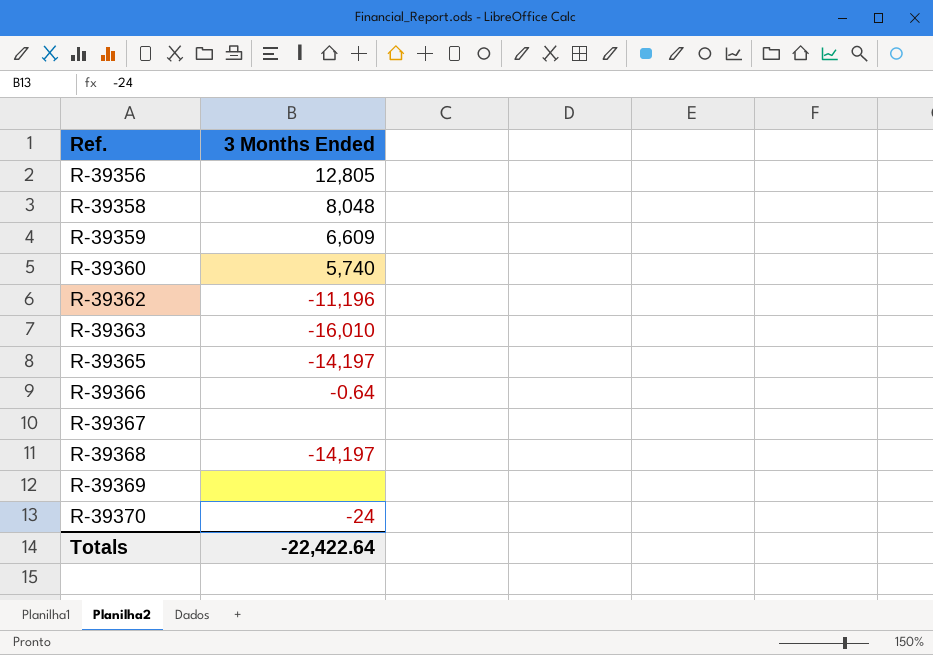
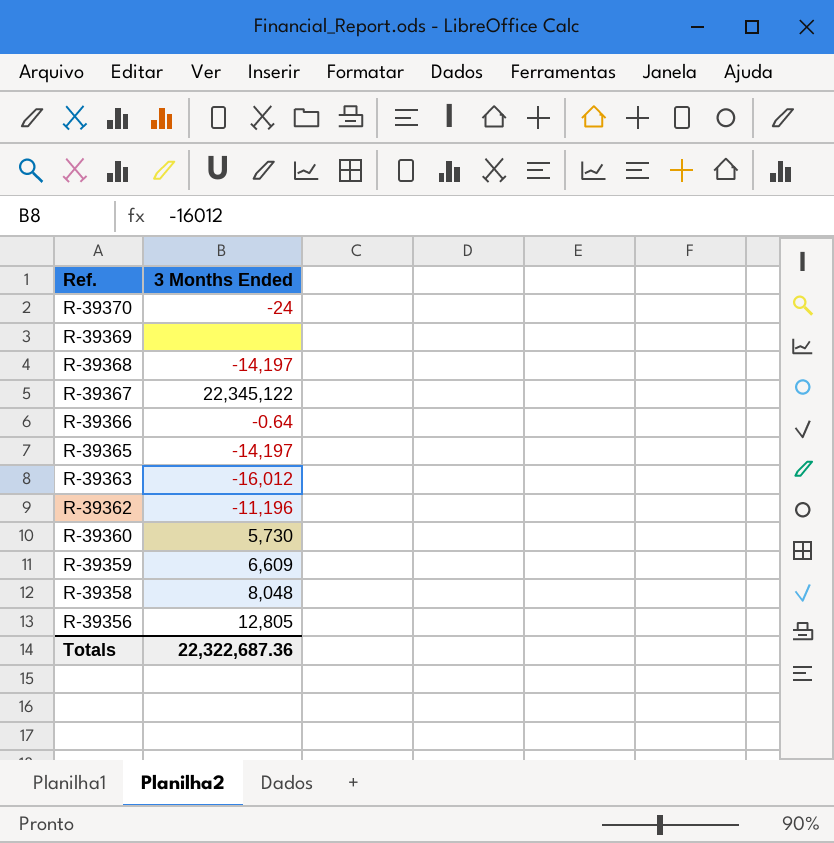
row order: Ref. ascending -> Ref. descending
R-39367 | 3 Months Ended: none -> 22,345,122
R-39363 | 3 Months Ended: -16,010 -> -16,012
R-39360 | 3 Months Ended: 5,740 -> 5,730
Totals | 3 Months Ended: -22,422.64 -> 22,322,687.36

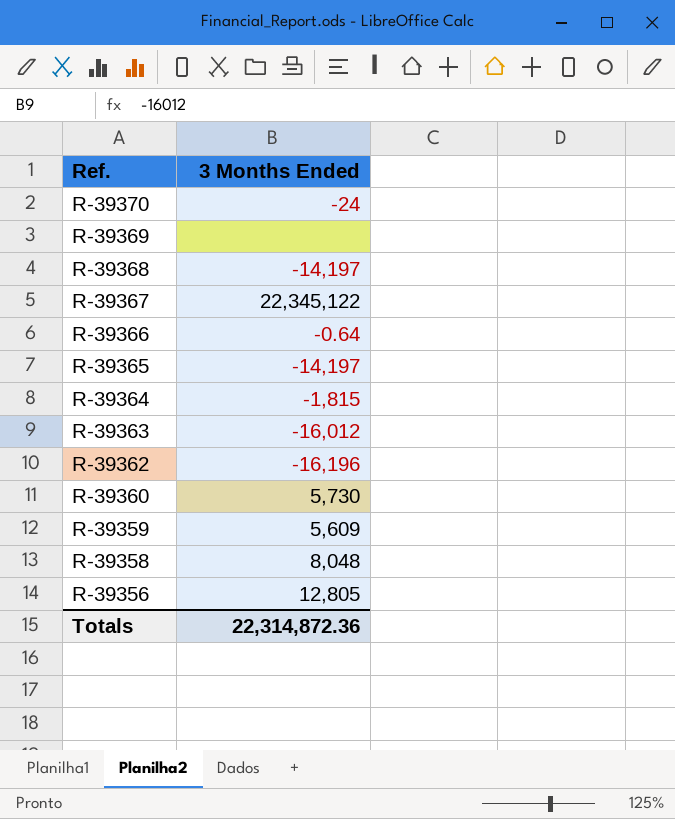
row R-39364: none -> -1,815
R-39362 | 3 Months Ended: -11,196 -> -16,196
R-39359 | 3 Months Ended: 6,609 -> 5,609
Totals | 3 Months Ended: 22,322,687.36 -> 22,314,872.36

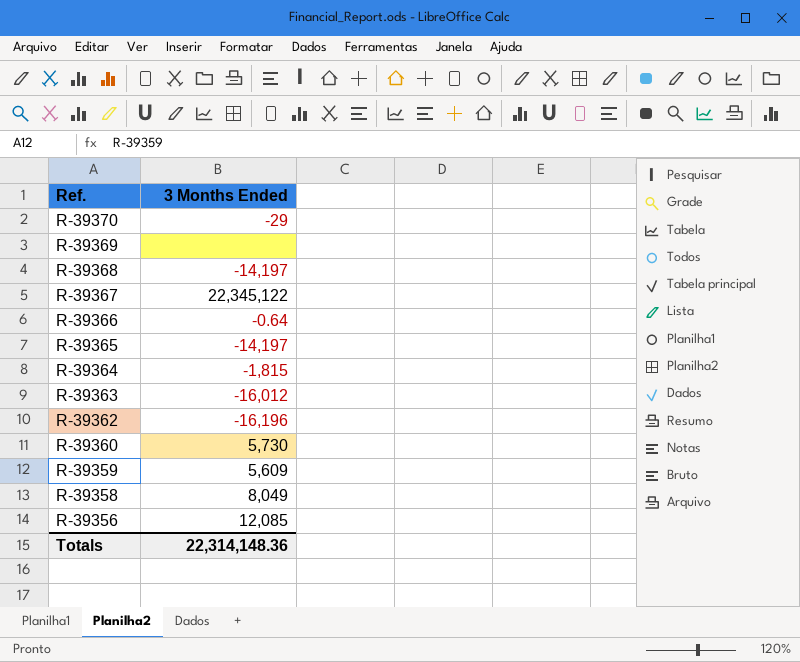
R-39370 | 3 Months Ended: -24 -> -29
R-39358 | 3 Months Ended: 8,048 -> 8,049
R-39356 | 3 Months Ended: 12,805 -> 12,085
Totals | 3 Months Ended: 22,314,872.36 -> 22,314,148.36

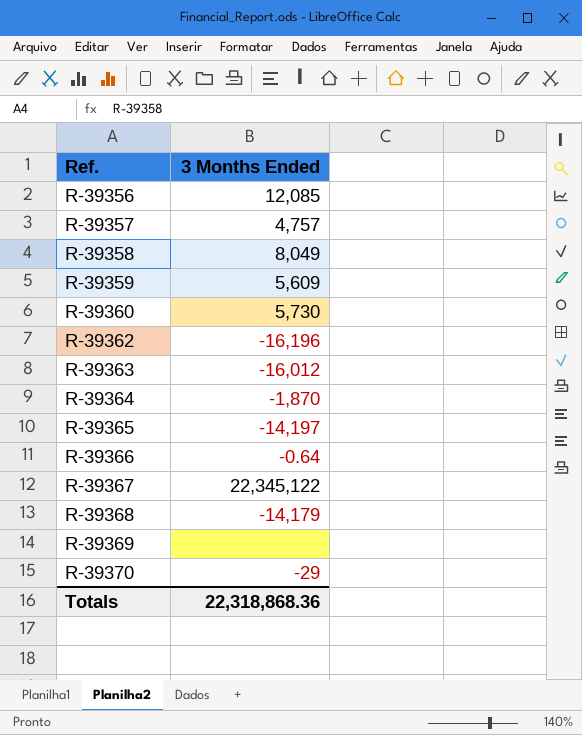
row order: Ref. descending -> Ref. ascending
row R-39357: none -> 4,757
R-39364 | 3 Months Ended: -1,815 -> -1,870
R-39368 | 3 Months Ended: -14,197 -> -14,179
Totals | 3 Months Ended: 22,314,148.36 -> 22,318,868.36

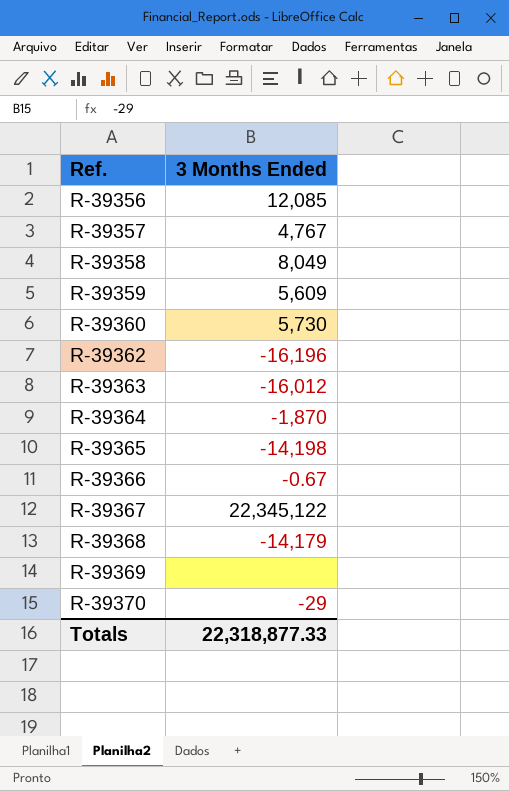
R-39357 | 3 Months Ended: 4,757 -> 4,767
R-39365 | 3 Months Ended: -14,197 -> -14,198
R-39366 | 3 Months Ended: -0.64 -> -0.67
Totals | 3 Months Ended: 22,318,868.36 -> 22,318,877.33

